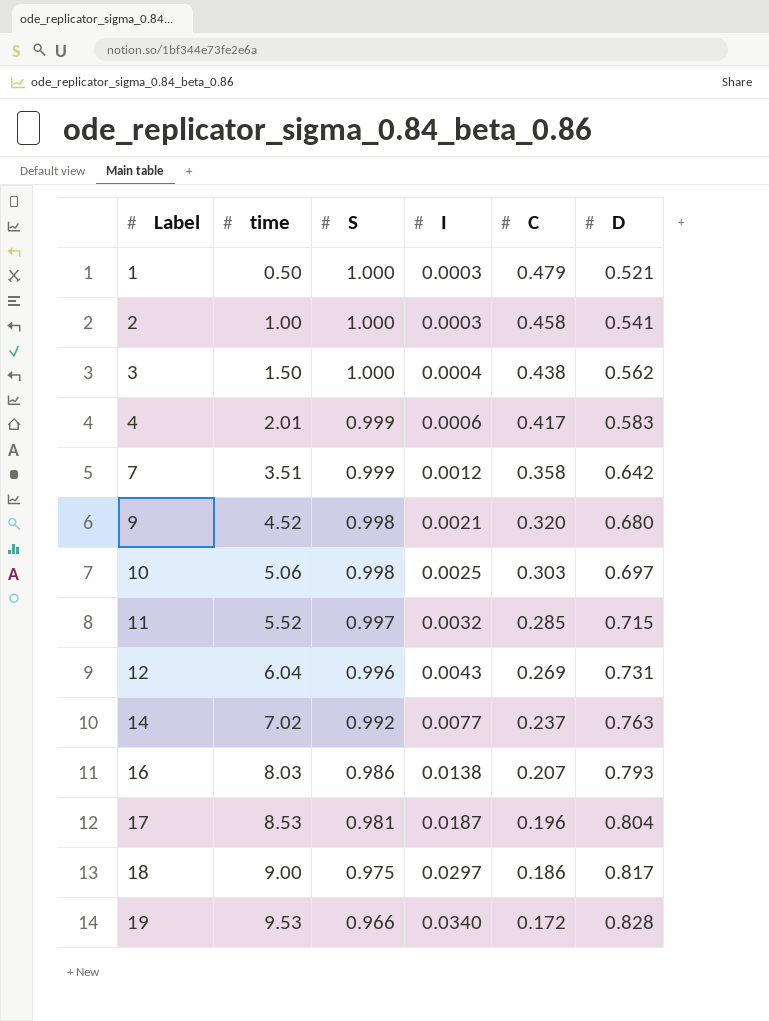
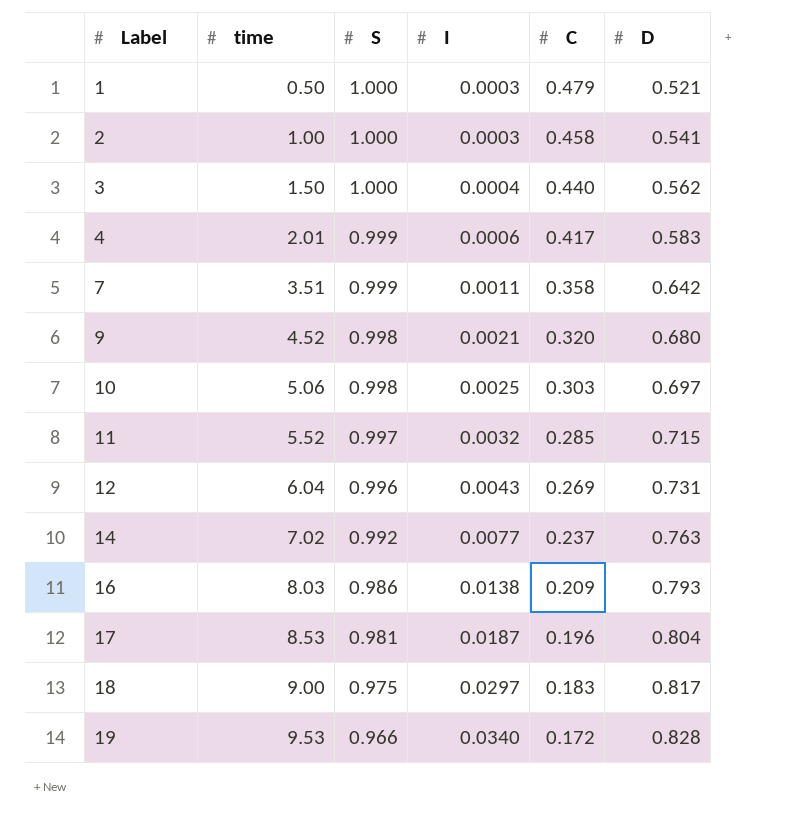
3 | C: 0.438 -> 0.440
7 | I: 0.0012 -> 0.0011
16 | C: 0.207 -> 0.209
18 | C: 0.186 -> 0.183

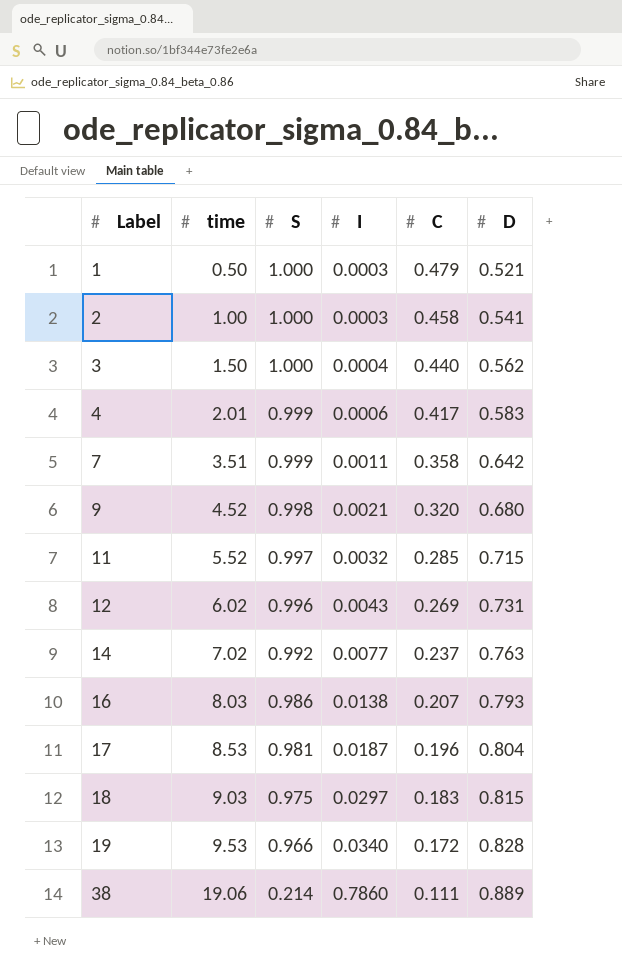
row 10: 5.06 | 0.998 | 0.0025 | 0.303 | 0.697 -> none
12 | time: 6.04 -> 6.02
16 | C: 0.209 -> 0.207
18 | time: 9.00 -> 9.03
18 | D: 0.817 -> 0.815
row 38: none -> 19.06 | 0.214 | 0.7860 | 0.111 | 0.889

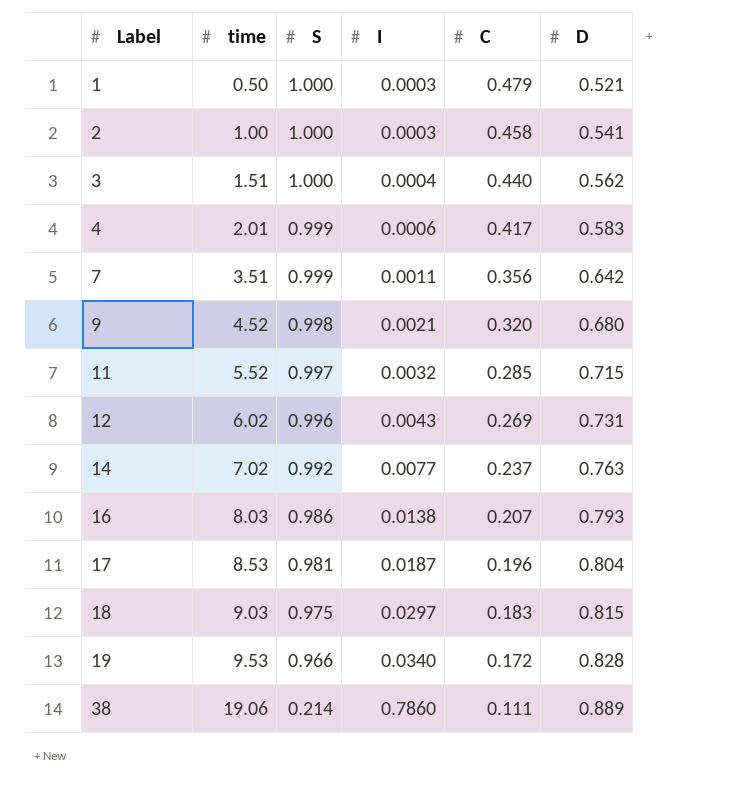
3 | time: 1.50 -> 1.51
7 | C: 0.358 -> 0.356

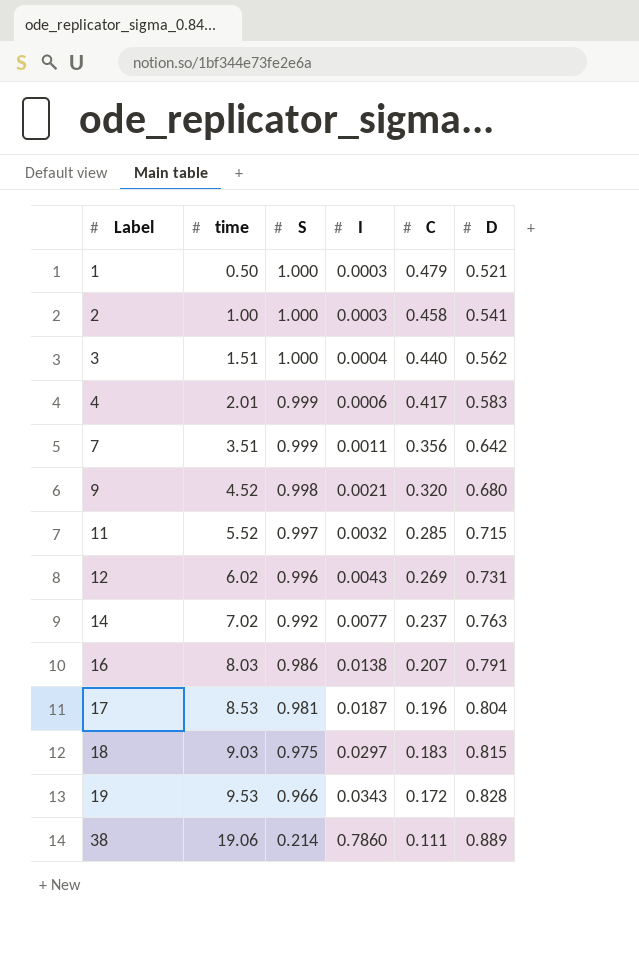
16 | D: 0.793 -> 0.791
19 | I: 0.0340 -> 0.0343

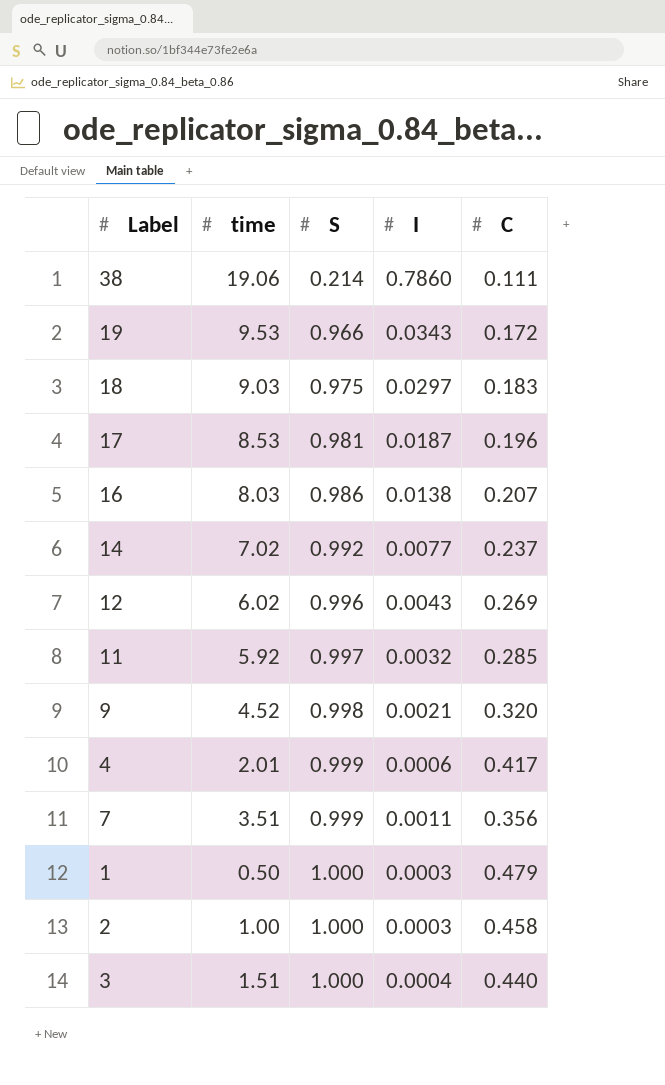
row order: Label ascending -> S ascending
column D | position: 6 -> none
11 | time: 5.52 -> 5.92

